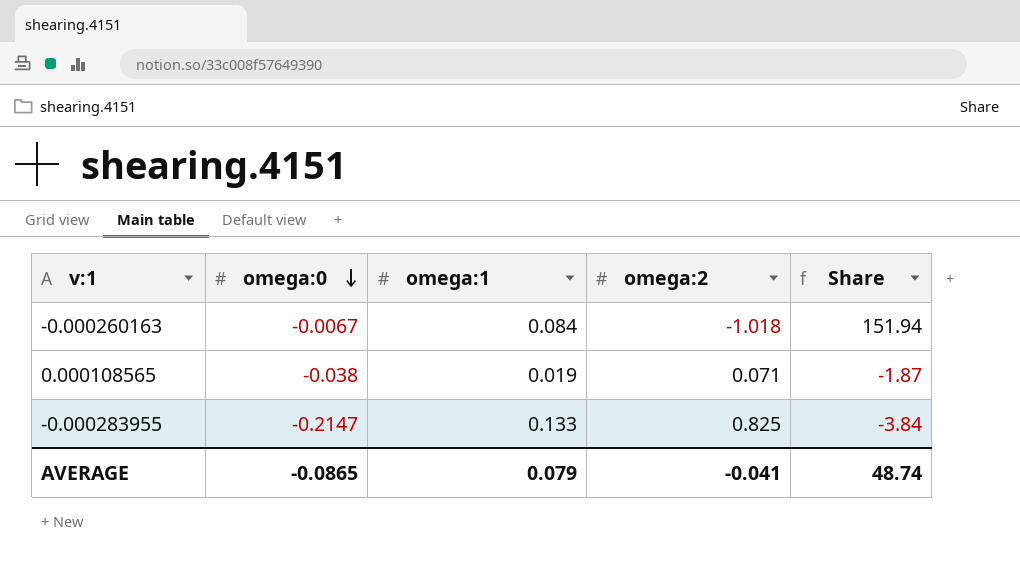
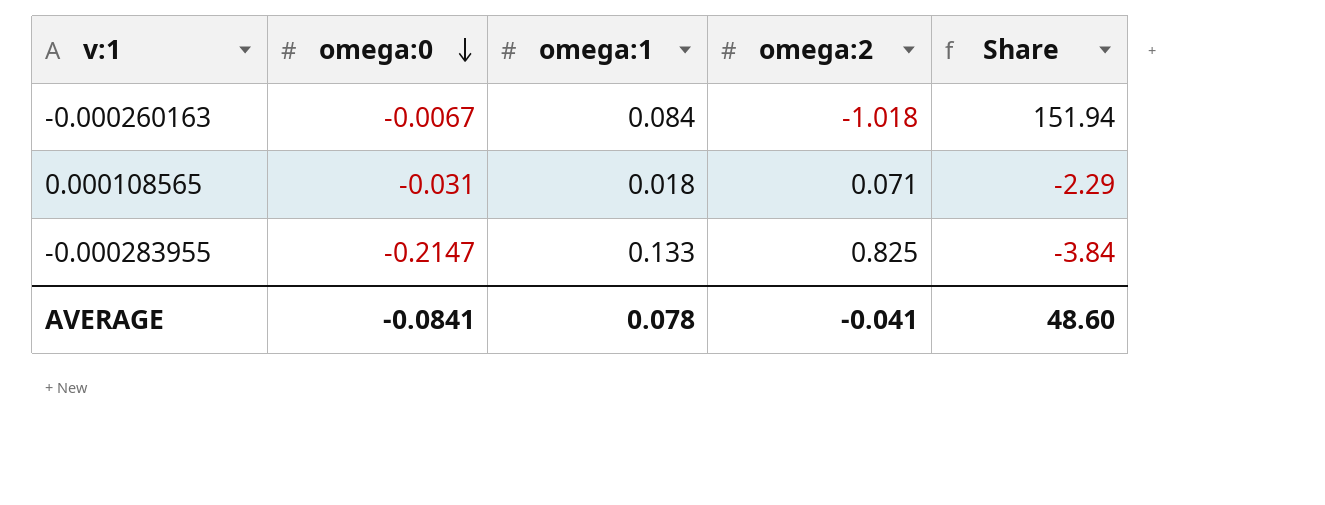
0.000108565 | omega:0: -0.038 -> -0.031
0.000108565 | omega:1: 0.019 -> 0.018
0.000108565 | Share: -1.87 -> -2.29
AVERAGE | omega:0: -0.0865 -> -0.0841
AVERAGE | omega:1: 0.079 -> 0.078
AVERAGE | Share: 48.74 -> 48.60

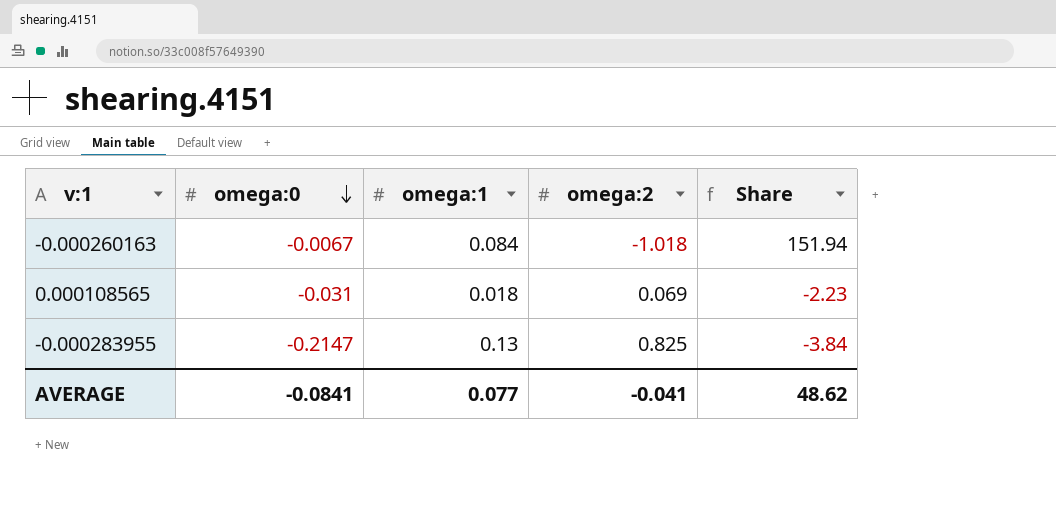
0.000108565 | omega:2: 0.071 -> 0.069
0.000108565 | Share: -2.29 -> -2.23
-0.000283955 | omega:1: 0.133 -> 0.13
AVERAGE | omega:1: 0.078 -> 0.077
AVERAGE | Share: 48.60 -> 48.62

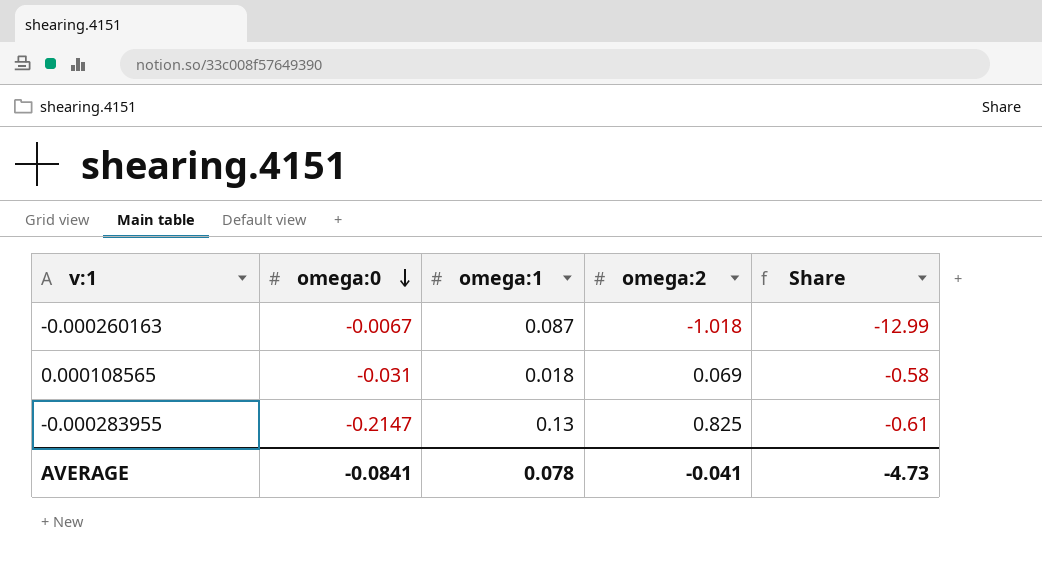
column Share | formula: [omega:2] / [omega:0] -> [omega:1] / [omega:0]
-0.000260163 | omega:1: 0.084 -> 0.087
AVERAGE | omega:1: 0.077 -> 0.078
AVERAGE | Share: 48.62 -> -4.73

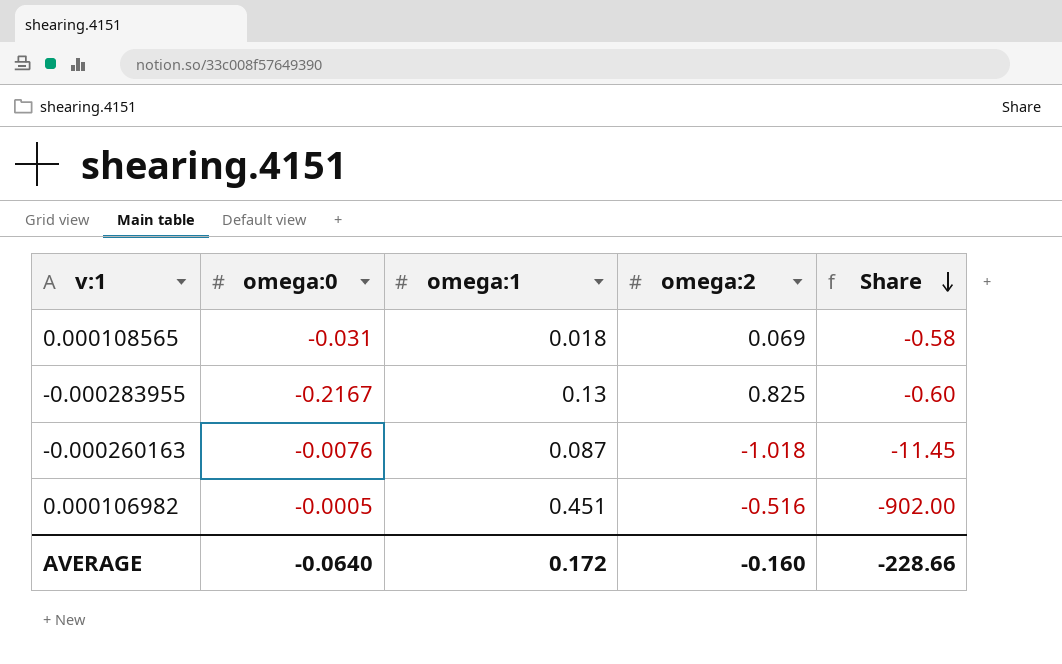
row order: omega:0 descending -> Share descending
-0.000283955 | omega:0: -0.2147 -> -0.2167
-0.000283955 | Share: -0.61 -> -0.60
-0.000260163 | omega:0: -0.0067 -> -0.0076
-0.000260163 | Share: -12.99 -> -11.45
row 0.000106982: none -> -0.0005 | 0.451 | -0.516 | -902.00
AVERAGE | omega:0: -0.0841 -> -0.0640
AVERAGE | omega:1: 0.078 -> 0.172
AVERAGE | omega:2: -0.041 -> -0.160
AVERAGE | Share: -4.73 -> -228.66

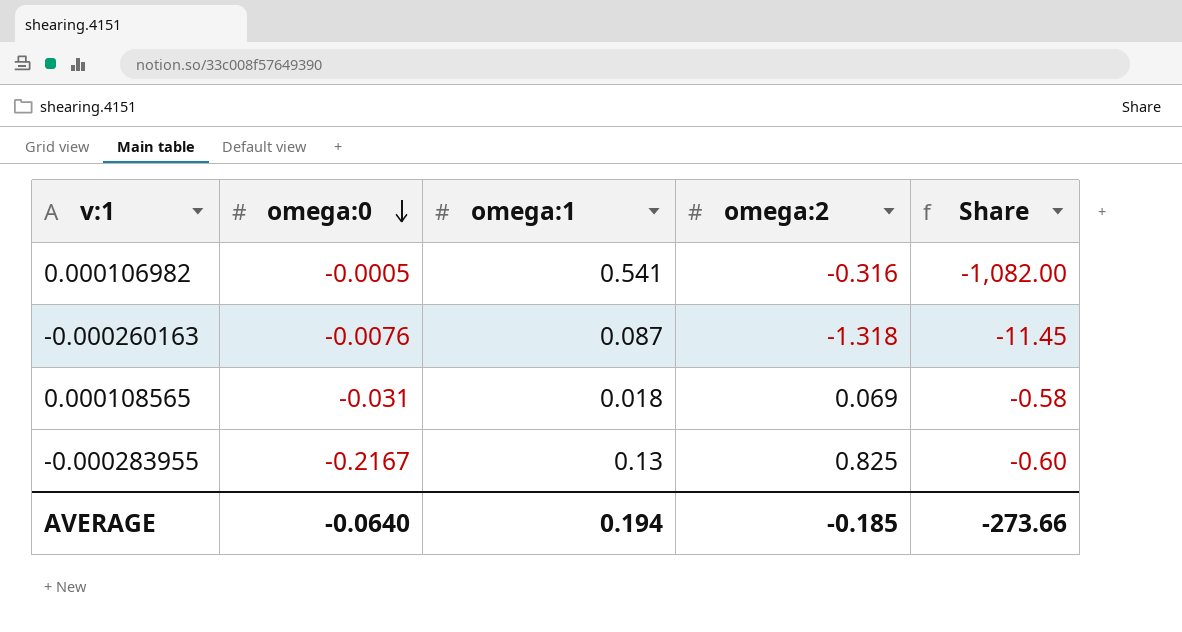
row order: Share descending -> omega:0 descending
0.000106982 | omega:1: 0.451 -> 0.541
0.000106982 | omega:2: -0.516 -> -0.316
0.000106982 | Share: -902.00 -> -1,082.00
-0.000260163 | omega:2: -1.018 -> -1.318
AVERAGE | omega:1: 0.172 -> 0.194
AVERAGE | omega:2: -0.160 -> -0.185
AVERAGE | Share: -228.66 -> -273.66

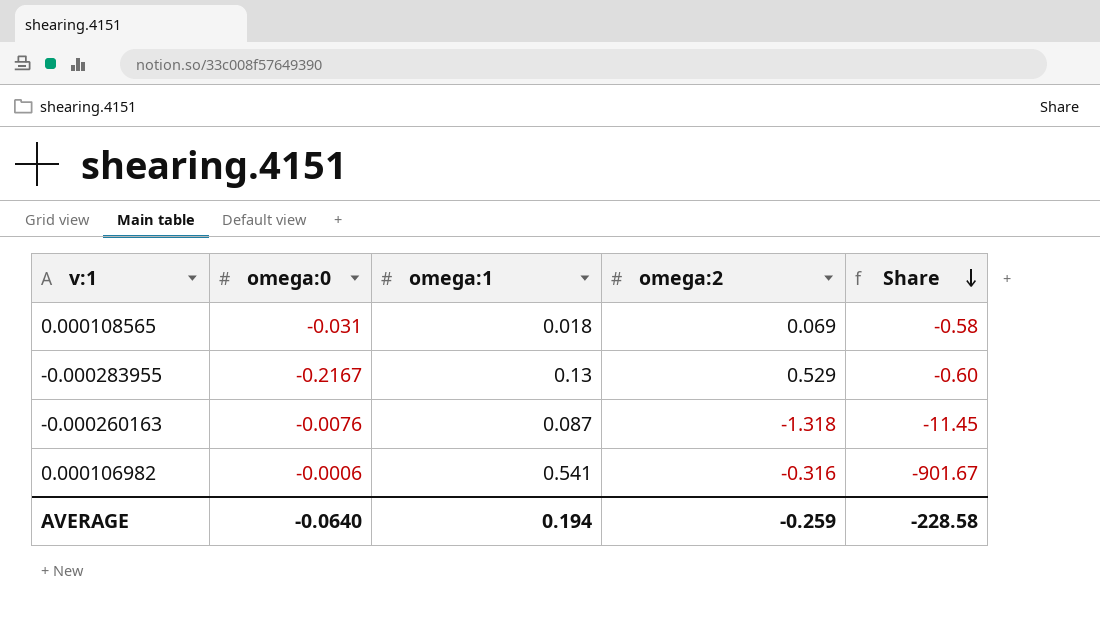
row order: omega:0 descending -> Share descending
-0.000283955 | omega:2: 0.825 -> 0.529
0.000106982 | omega:0: -0.0005 -> -0.0006
0.000106982 | Share: -1,082.00 -> -901.67
AVERAGE | omega:2: -0.185 -> -0.259
AVERAGE | Share: -273.66 -> -228.58

